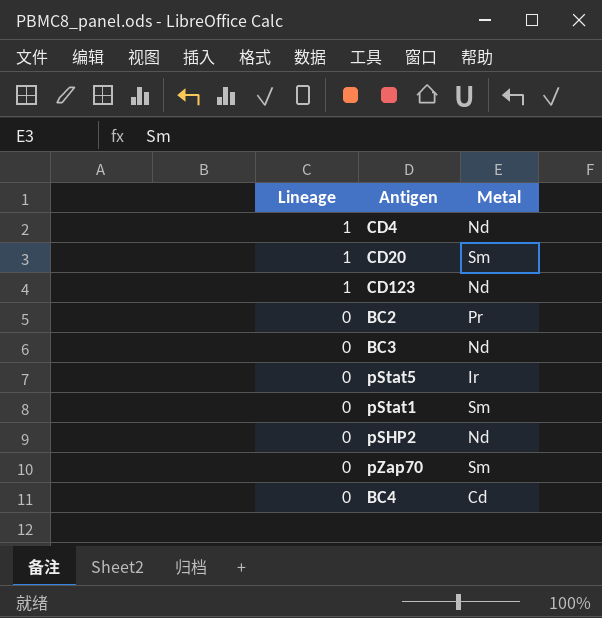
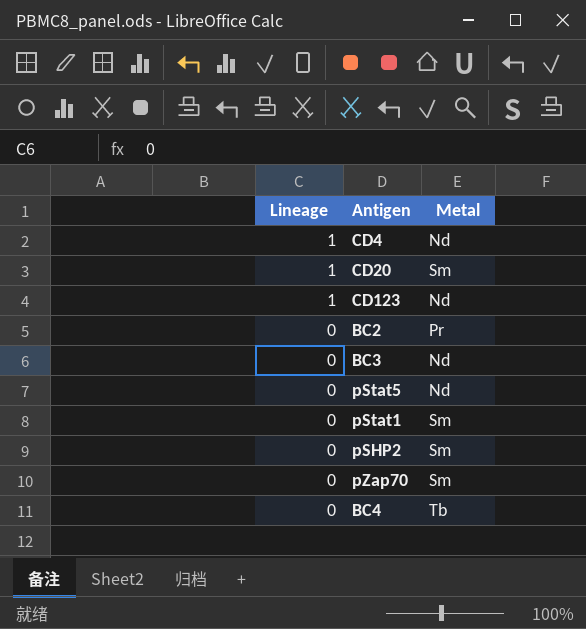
pStat5 | Metal: Ir -> Nd
pSHP2 | Metal: Nd -> Sm
BC4 | Metal: Cd -> Tb

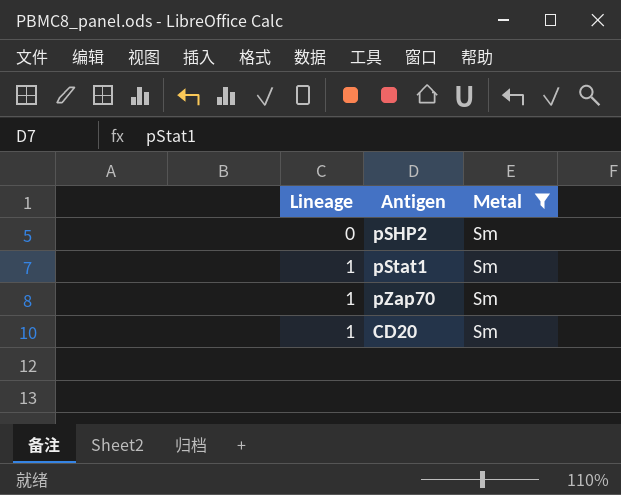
filter: none -> Metal = Sm
row order: Lineage descending -> Lineage ascending
pStat1 | Lineage: 0 -> 1
pZap70 | Lineage: 0 -> 1

